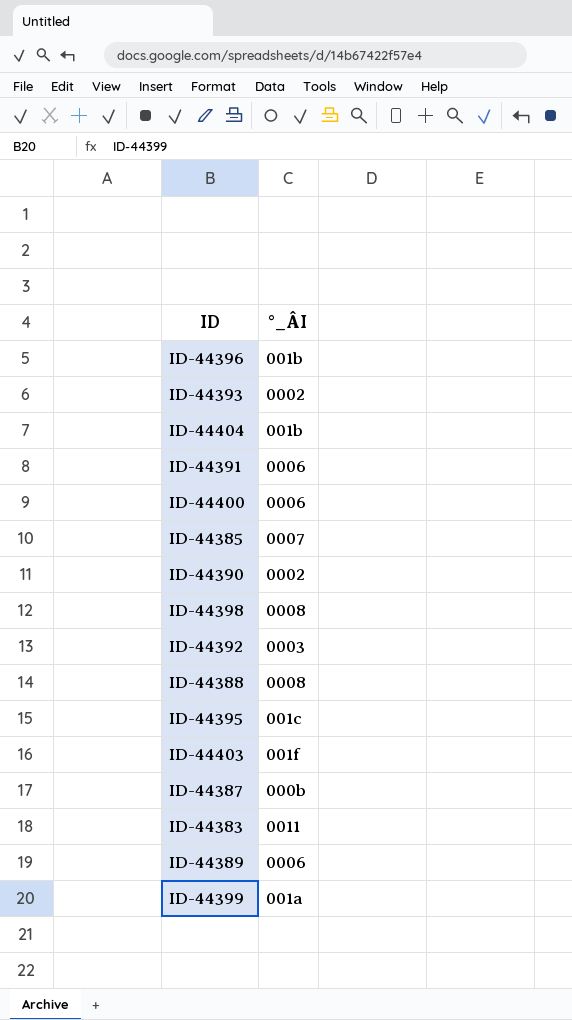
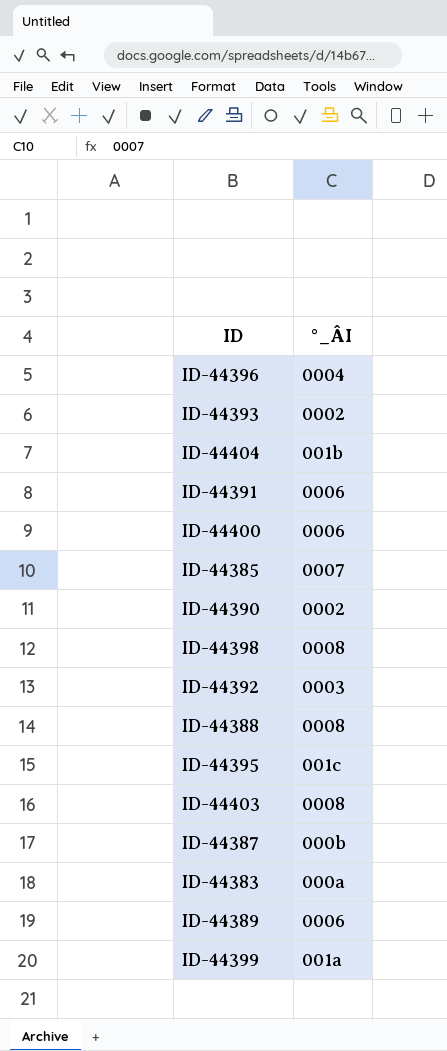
ID-44396 | °_ÂI: 001b -> 0004
ID-44403 | °_ÂI: 001f -> 0008
ID-44383 | °_ÂI: 0011 -> 000a

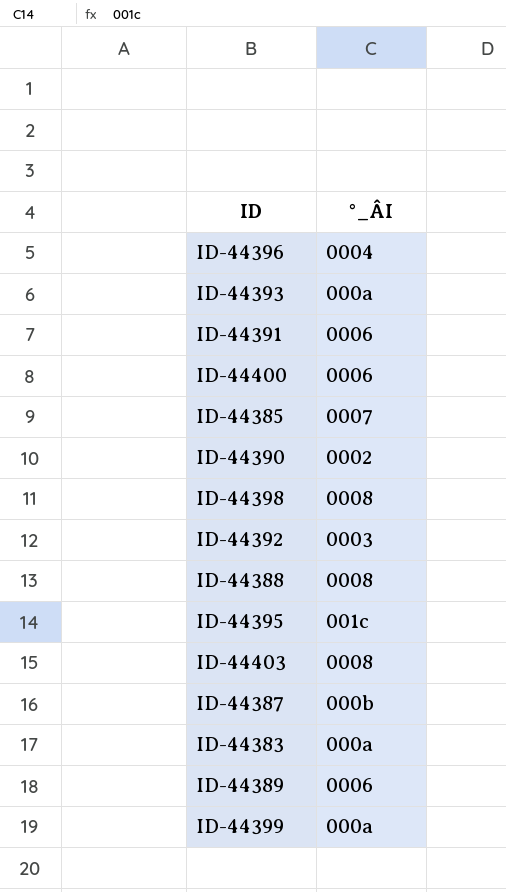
row ID-44404: 001b -> none
ID-44393 | °_ÂI: 0002 -> 000a
ID-44399 | °_ÂI: 001a -> 000a

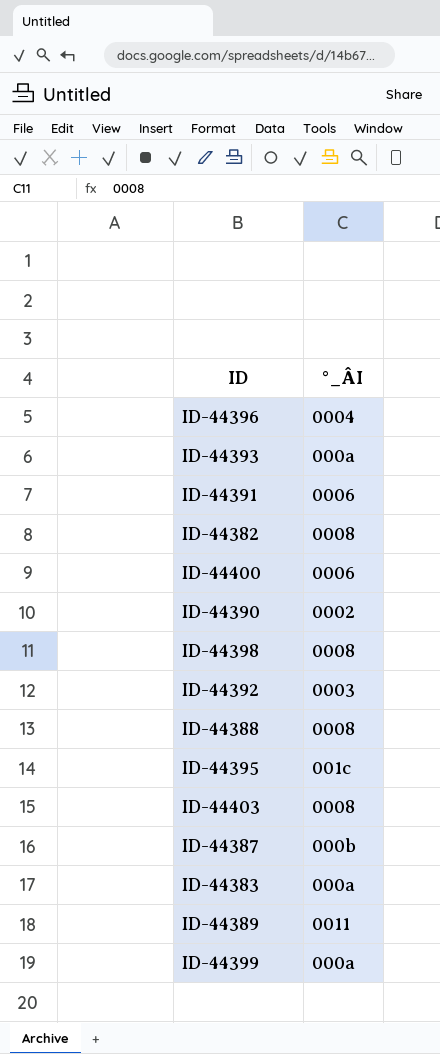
row ID-44385: 0007 -> none
row ID-44382: none -> 0008
ID-44389 | °_ÂI: 0006 -> 0011

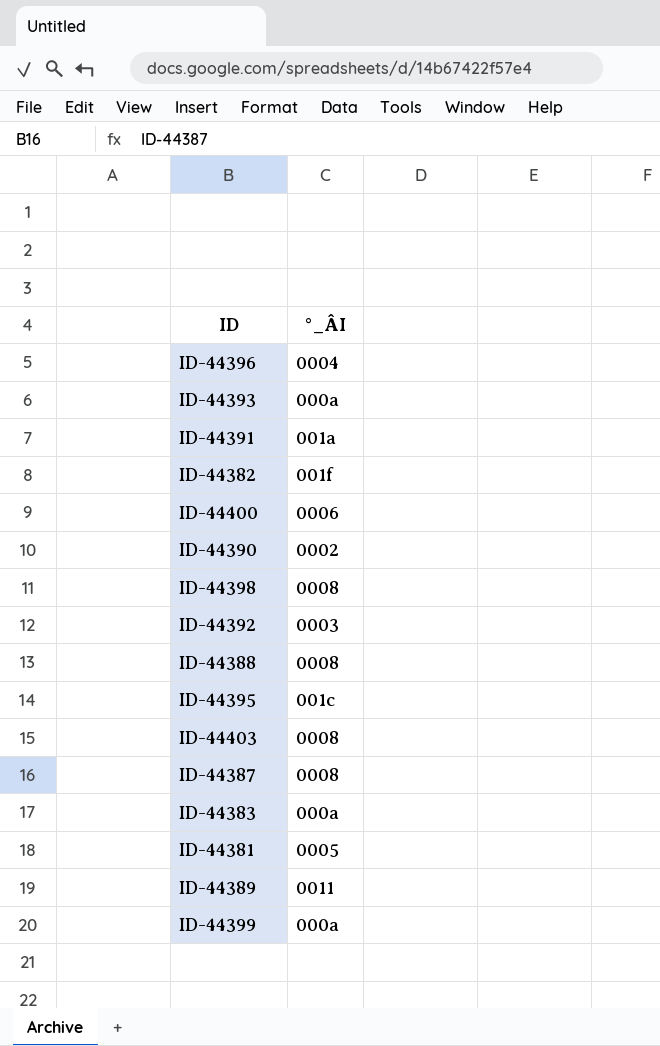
ID-44391 | °_ÂI: 0006 -> 001a
ID-44382 | °_ÂI: 0008 -> 001f
ID-44387 | °_ÂI: 000b -> 0008
row ID-44381: none -> 0005

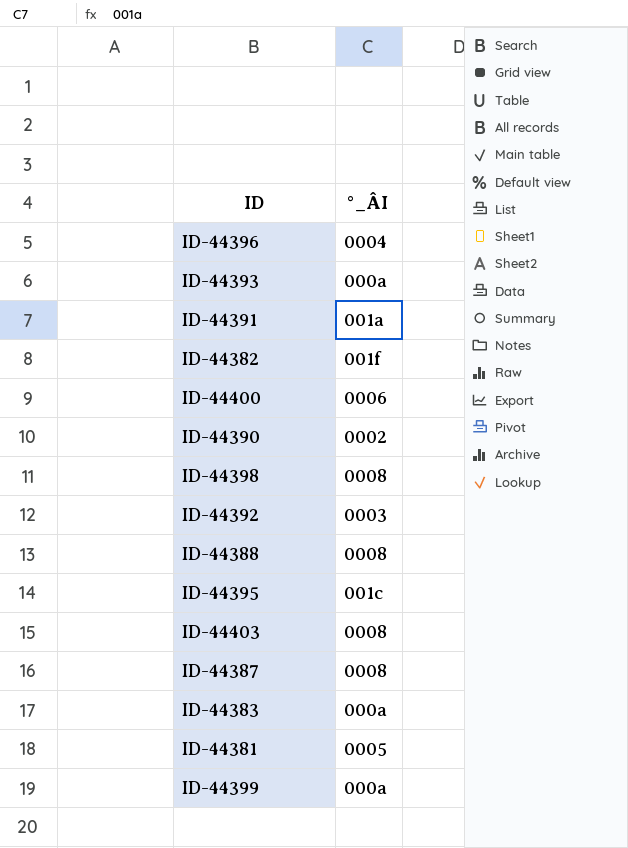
row ID-44389: 0011 -> none

